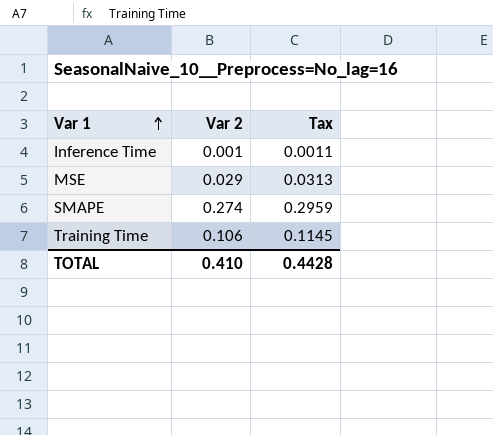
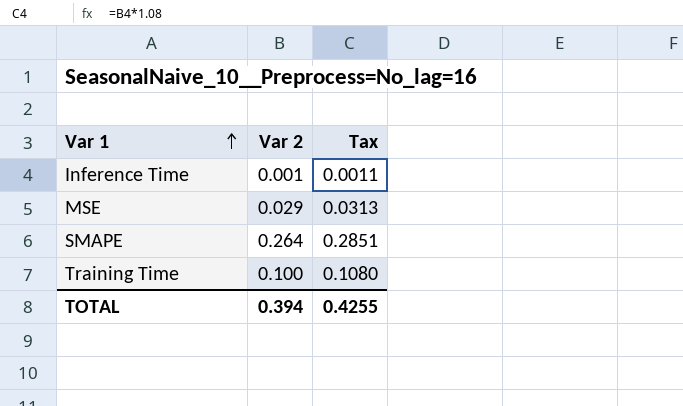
SMAPE | Var 2: 0.274 -> 0.264
SMAPE | Tax: 0.2959 -> 0.2851
Training Time | Var 2: 0.106 -> 0.100
Training Time | Tax: 0.1145 -> 0.1080
TOTAL | Var 2: 0.410 -> 0.394
TOTAL | Tax: 0.4428 -> 0.4255

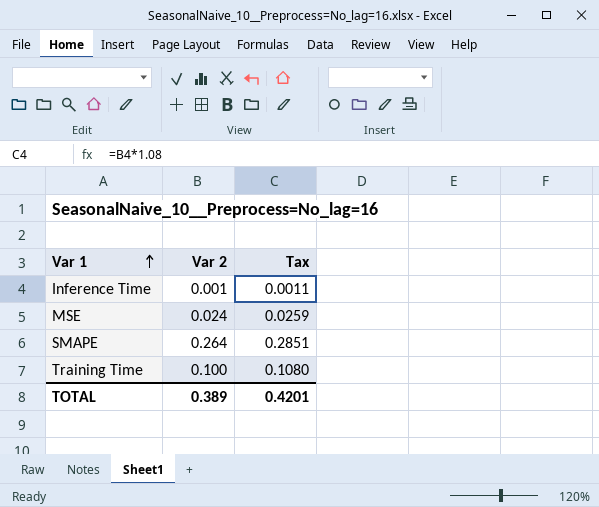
MSE | Var 2: 0.029 -> 0.024
MSE | Tax: 0.0313 -> 0.0259
TOTAL | Var 2: 0.394 -> 0.389
TOTAL | Tax: 0.4255 -> 0.4201

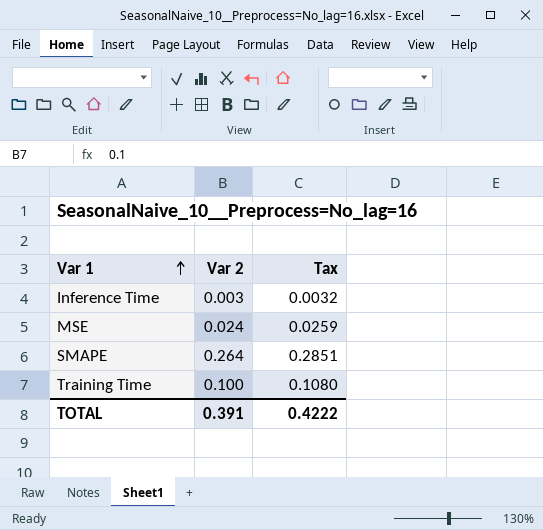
Inference Time | Var 2: 0.001 -> 0.003
Inference Time | Tax: 0.0011 -> 0.0032
TOTAL | Var 2: 0.389 -> 0.391
TOTAL | Tax: 0.4201 -> 0.4222

